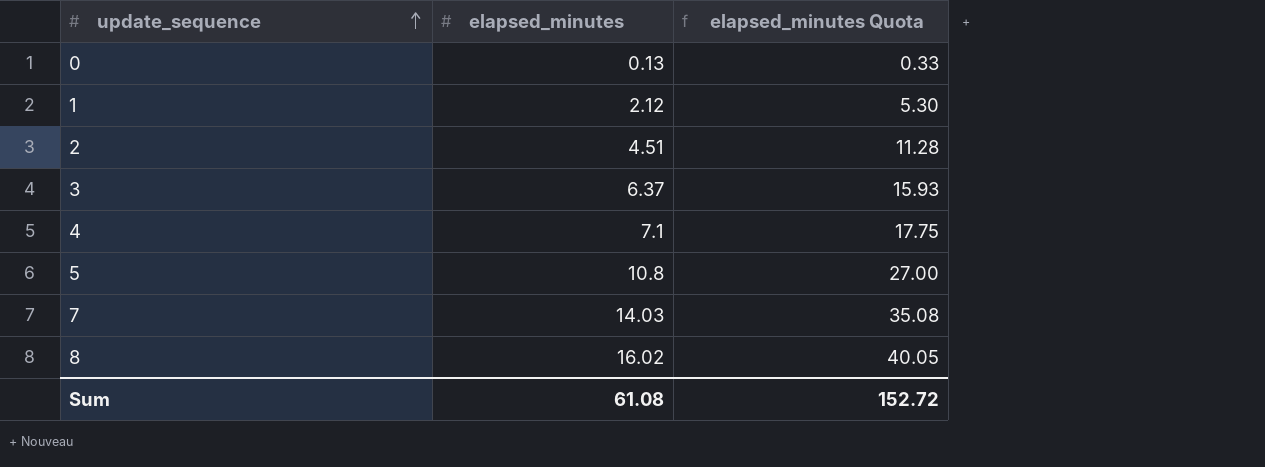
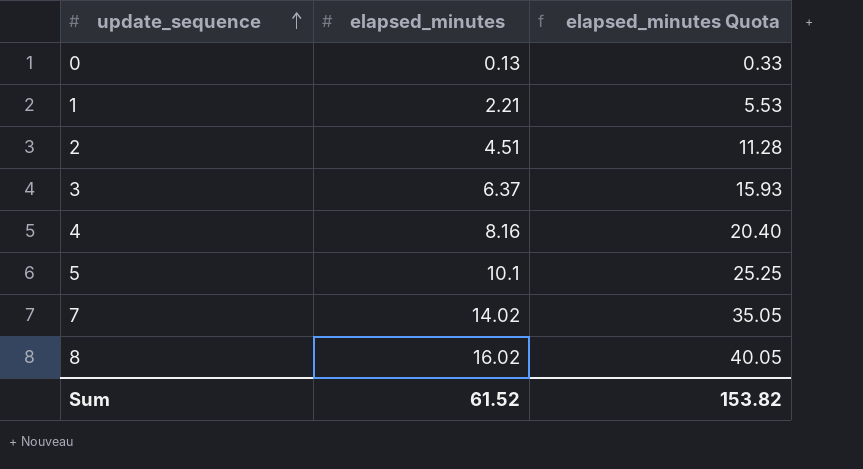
1 | elapsed_minutes: 2.12 -> 2.21
1 | elapsed_minutes Quota: 5.30 -> 5.53
4 | elapsed_minutes: 7.1 -> 8.16
4 | elapsed_minutes Quota: 17.75 -> 20.40
5 | elapsed_minutes: 10.8 -> 10.1
5 | elapsed_minutes Quota: 27.00 -> 25.25
7 | elapsed_minutes: 14.03 -> 14.02
7 | elapsed_minutes Quota: 35.08 -> 35.05
Sum | elapsed_minutes: 61.08 -> 61.52
Sum | elapsed_minutes Quota: 152.72 -> 153.82

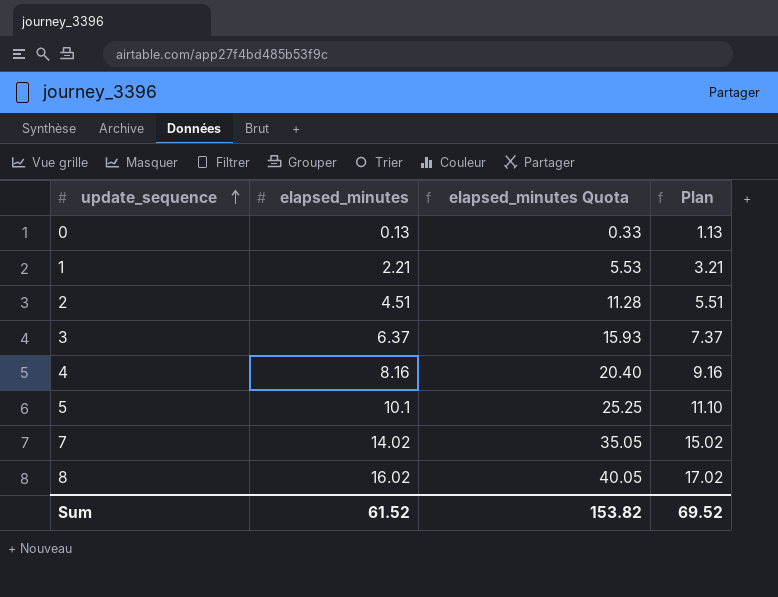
column Plan | formula: none -> [elapsed_minutes] + 1

